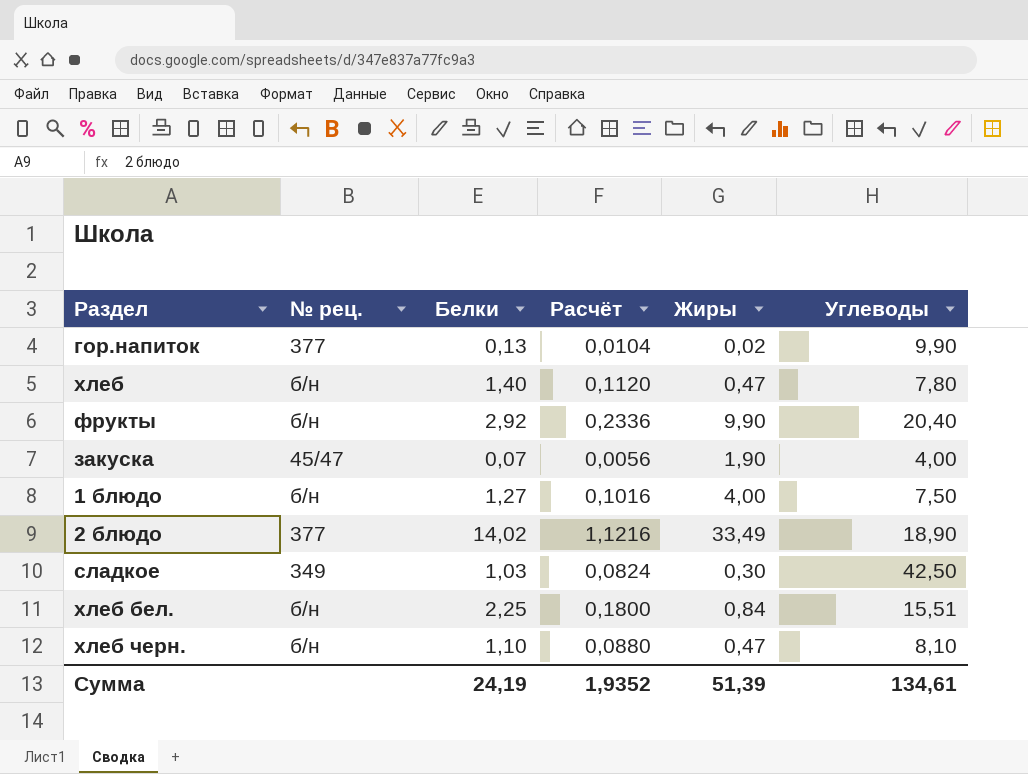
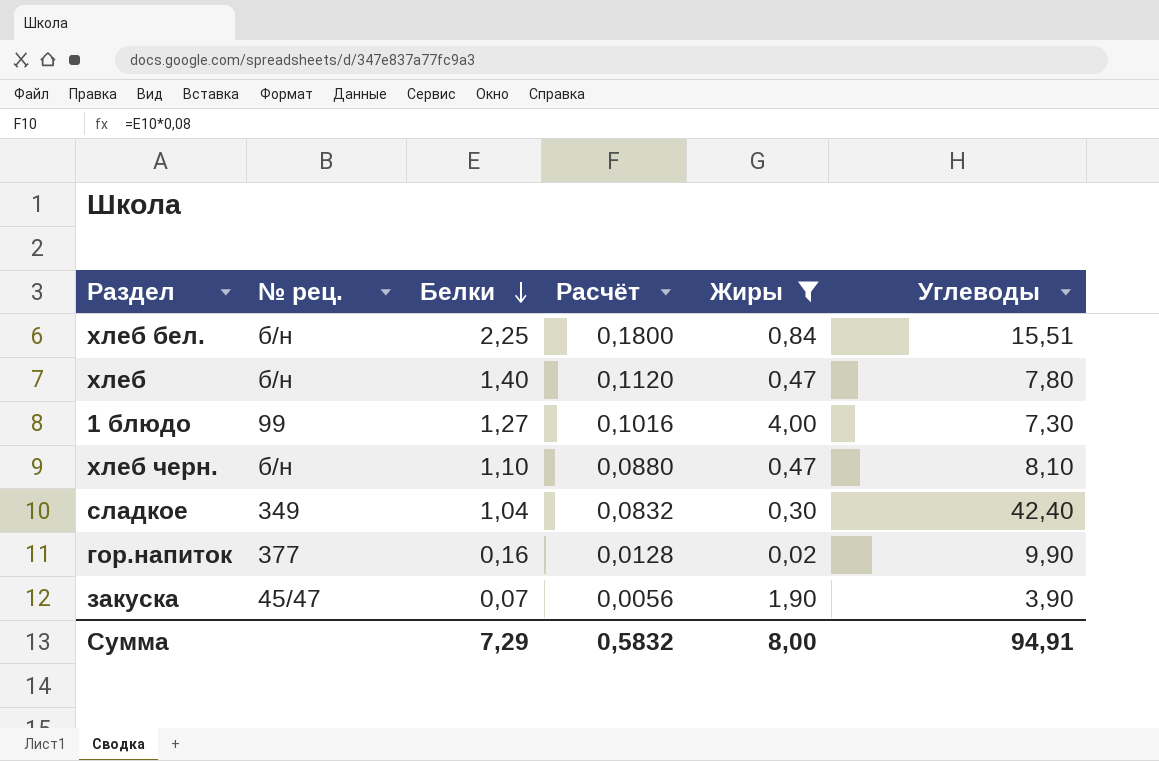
filter: none -> Жиры <= 4,00
row order: none -> Белки descending
1 блюдо | № рец.: б/н -> 99
1 блюдо | Углеводы: 7,50 -> 7,30
сладкое | Белки: 1,03 -> 1,04
сладкое | Расчёт: 0,0824 -> 0,0832
сладкое | Углеводы: 42,50 -> 42,40
гор.напиток | Белки: 0,13 -> 0,16
гор.напиток | Расчёт: 0,0104 -> 0,0128
закуска | Углеводы: 4,00 -> 3,90
Сумма | Белки: 24,19 -> 7,29
Сумма | Расчёт: 1,9352 -> 0,5832
Сумма | Жиры: 51,39 -> 8,00
Сумма | Углеводы: 134,61 -> 94,91

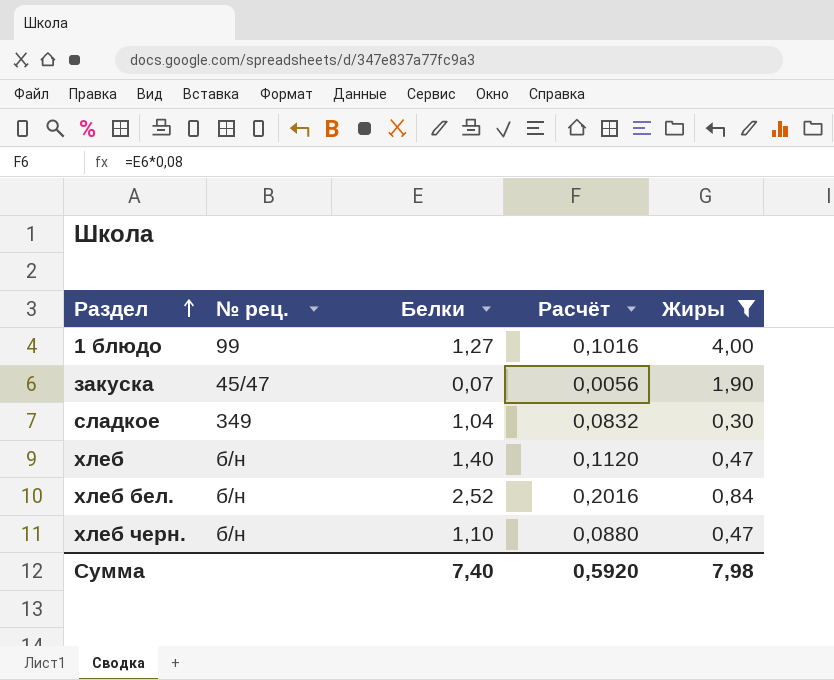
row order: Белки descending -> Раздел ascending
column Углеводы | position: 6 -> none
row гор.напиток: 377 | 0,16 | 0,0128 | 0,02 | 9,90 -> none
хлеб бел. | Белки: 2,25 -> 2,52
хлеб бел. | Расчёт: 0,1800 -> 0,2016
Сумма | Белки: 7,29 -> 7,40
Сумма | Расчёт: 0,5832 -> 0,5920
Сумма | Жиры: 8,00 -> 7,98

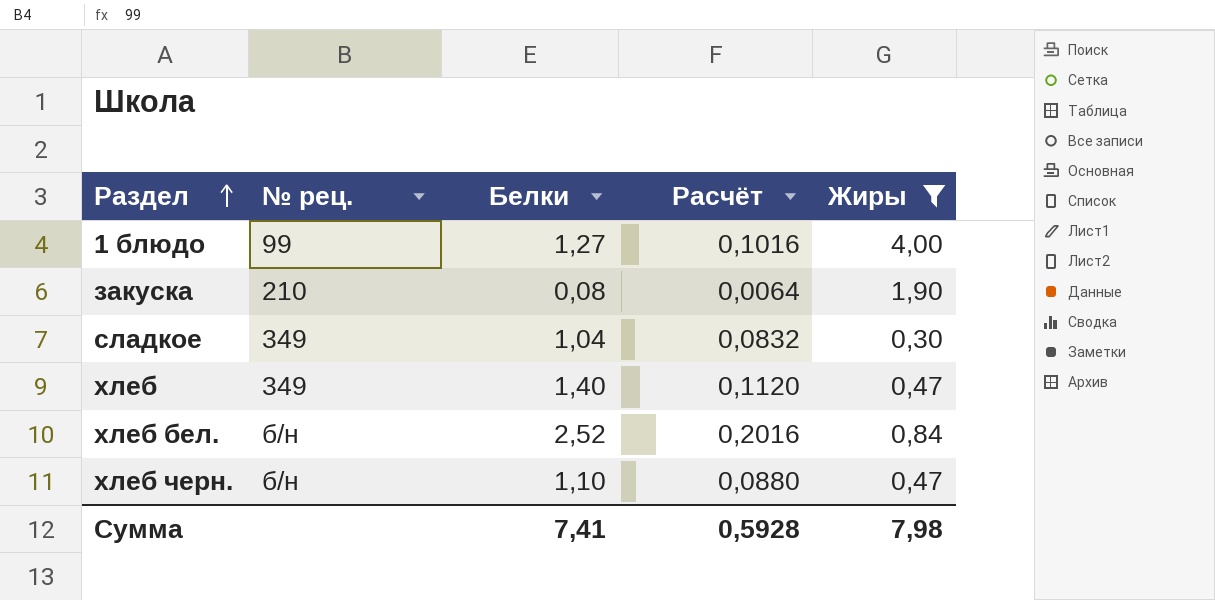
закуска | № рец.: 45/47 -> 210
закуска | Белки: 0,07 -> 0,08
закуска | Расчёт: 0,0056 -> 0,0064
хлеб | № рец.: б/н -> 349
Сумма | Белки: 7,40 -> 7,41
Сумма | Расчёт: 0,5920 -> 0,5928

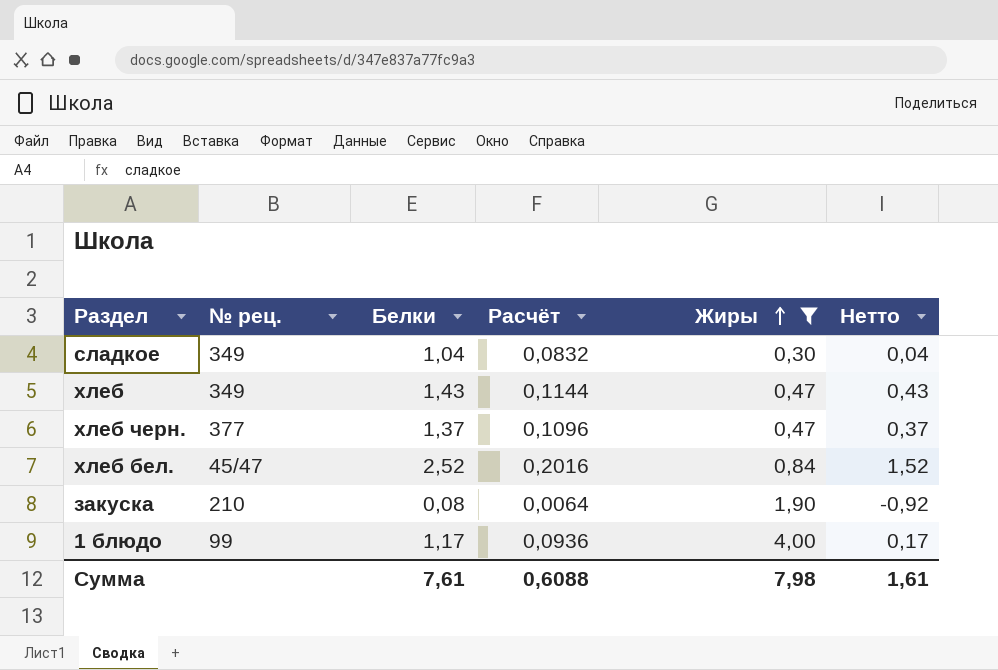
row order: Раздел ascending -> Жиры ascending
column Нетто | formula: none -> [Белки] - 1
хлеб | Белки: 1,40 -> 1,43
хлеб | Расчёт: 0,1120 -> 0,1144
хлеб черн. | № рец.: б/н -> 377
хлеб черн. | Белки: 1,10 -> 1,37
хлеб черн. | Расчёт: 0,0880 -> 0,1096
хлеб бел. | № рец.: б/н -> 45/47
1 блюдо | Белки: 1,27 -> 1,17
1 блюдо | Расчёт: 0,1016 -> 0,0936
Сумма | Белки: 7,41 -> 7,61
Сумма | Расчёт: 0,5928 -> 0,6088

